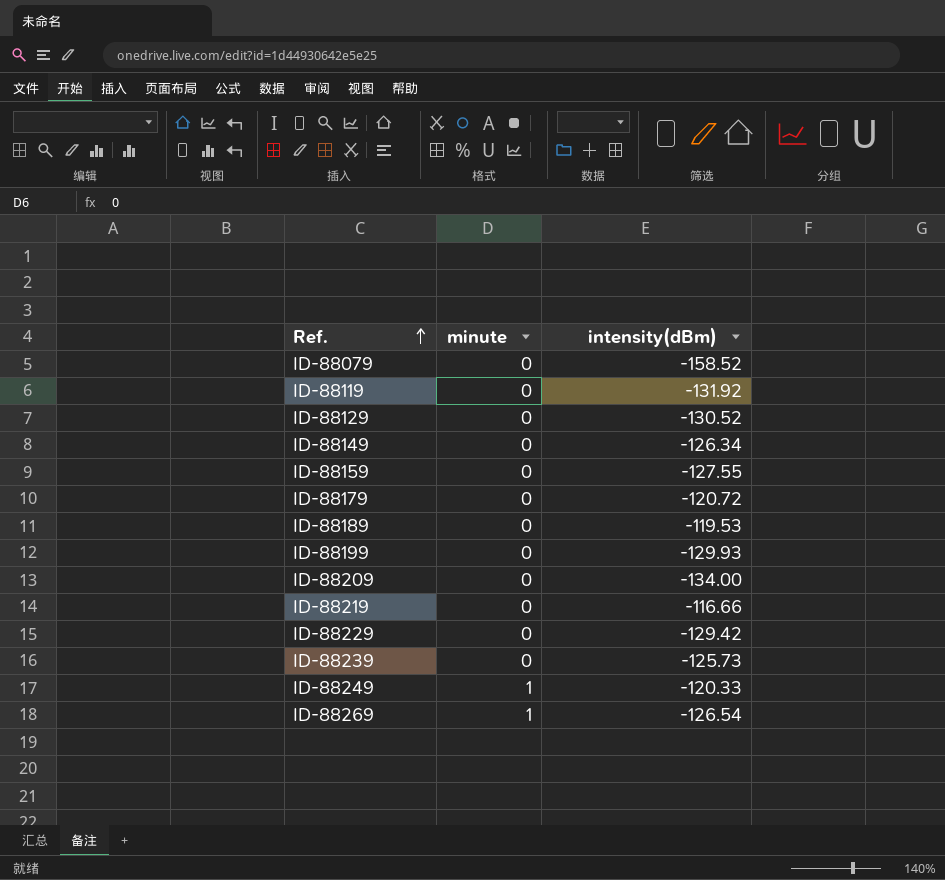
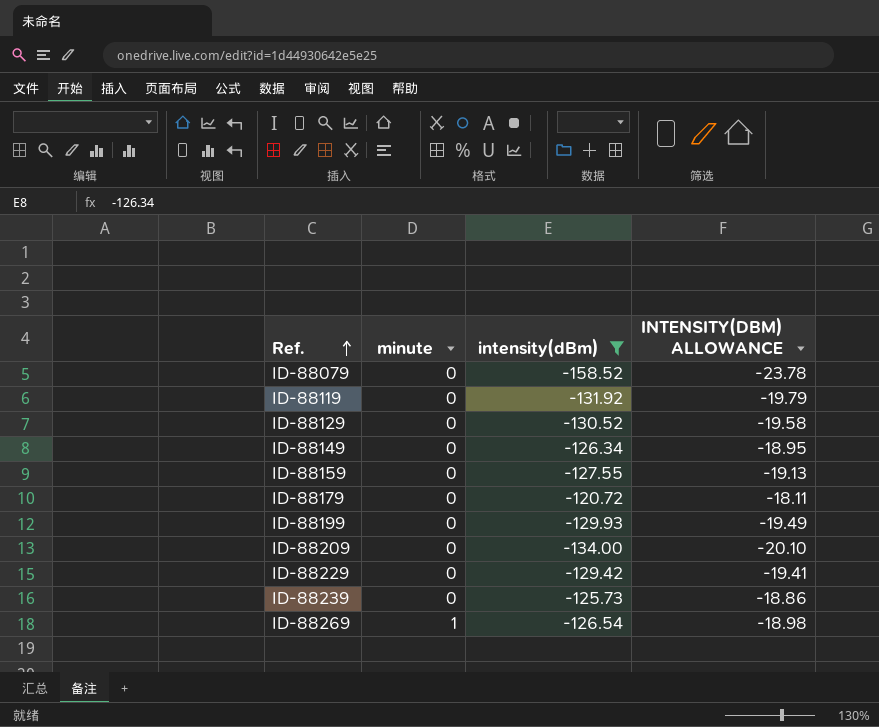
filter: none -> intensity(dBm) <= -120.72
column INTENSITY(DBM) ALLOWANCE | formula: none -> [intensity(dBm)] * 0.15

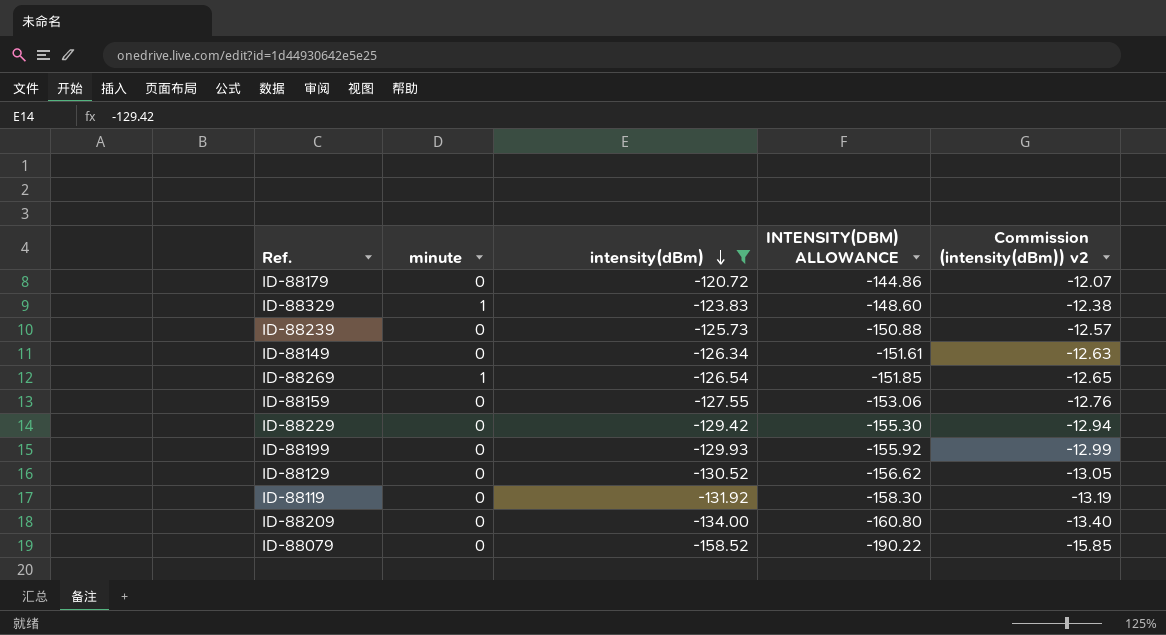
row order: Ref. ascending -> intensity(dBm) descending
column INTENSITY(DBM) ALLOWANCE | formula: [intensity(dBm)] * 0.15 -> [intensity(dBm)] * 1.2
column Commission (intensity(dBm)) v2 | formula: none -> [intensity(dBm)] * 0.1
row ID-88329: none -> 1 | -123.83 | -148.60 | -12.38

